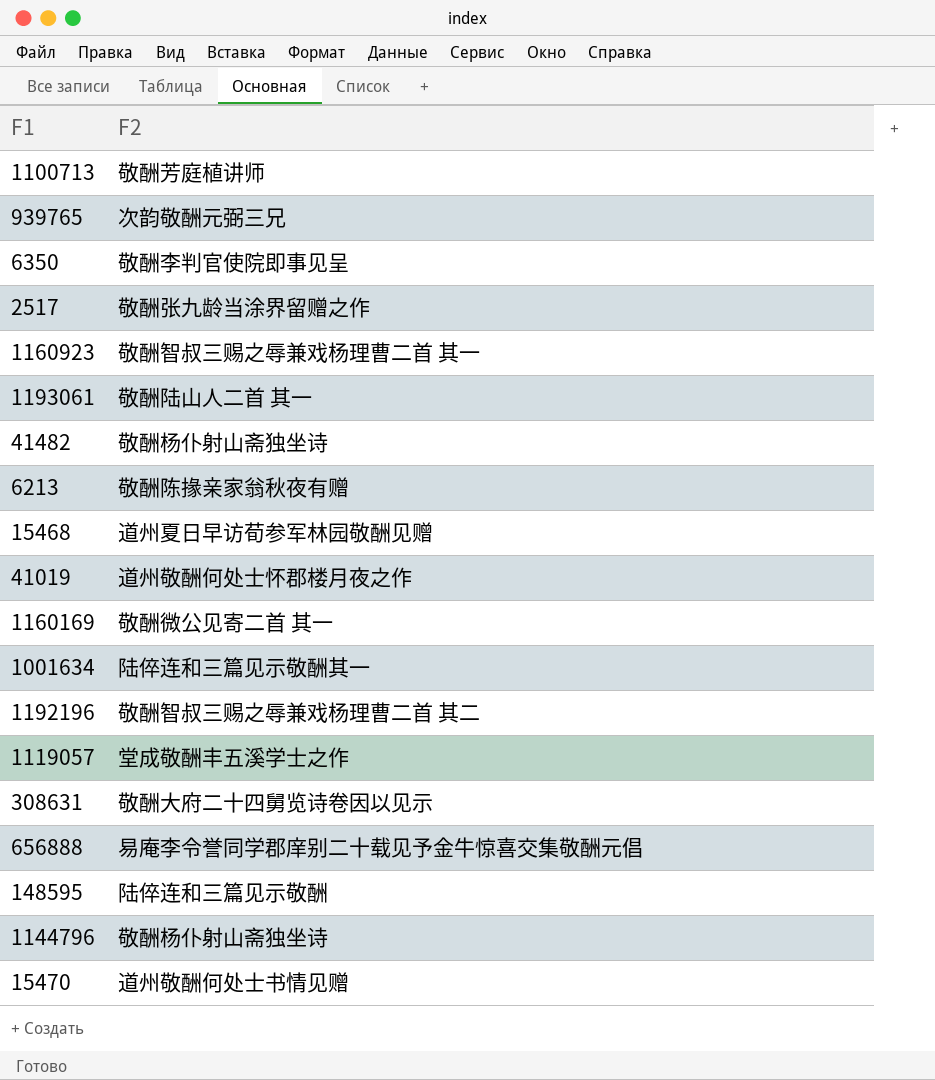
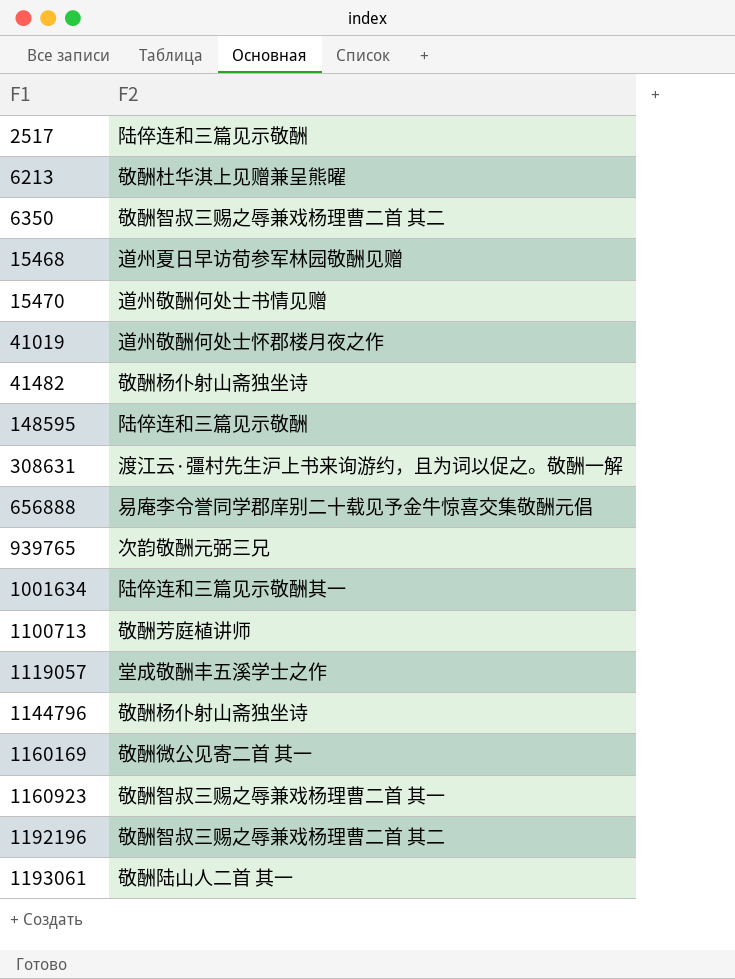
row order: none -> F1 ascending
2517 | F2: 敬酬张九龄当涂界留赠之作 -> 陆倅连和三篇见示敬酬
6213 | F2: 敬酬陈掾亲家翁秋夜有赠 -> 敬酬杜华淇上见赠兼呈熊曜
6350 | F2: 敬酬李判官使院即事见呈 -> 敬酬智叔三赐之辱兼戏杨理曹二首 其二
308631 | F2: 敬酬大府二十四舅览诗卷因以见示 -> 渡江云·彊村先生沪上书来询游约，且为词以促之。敬酬一解

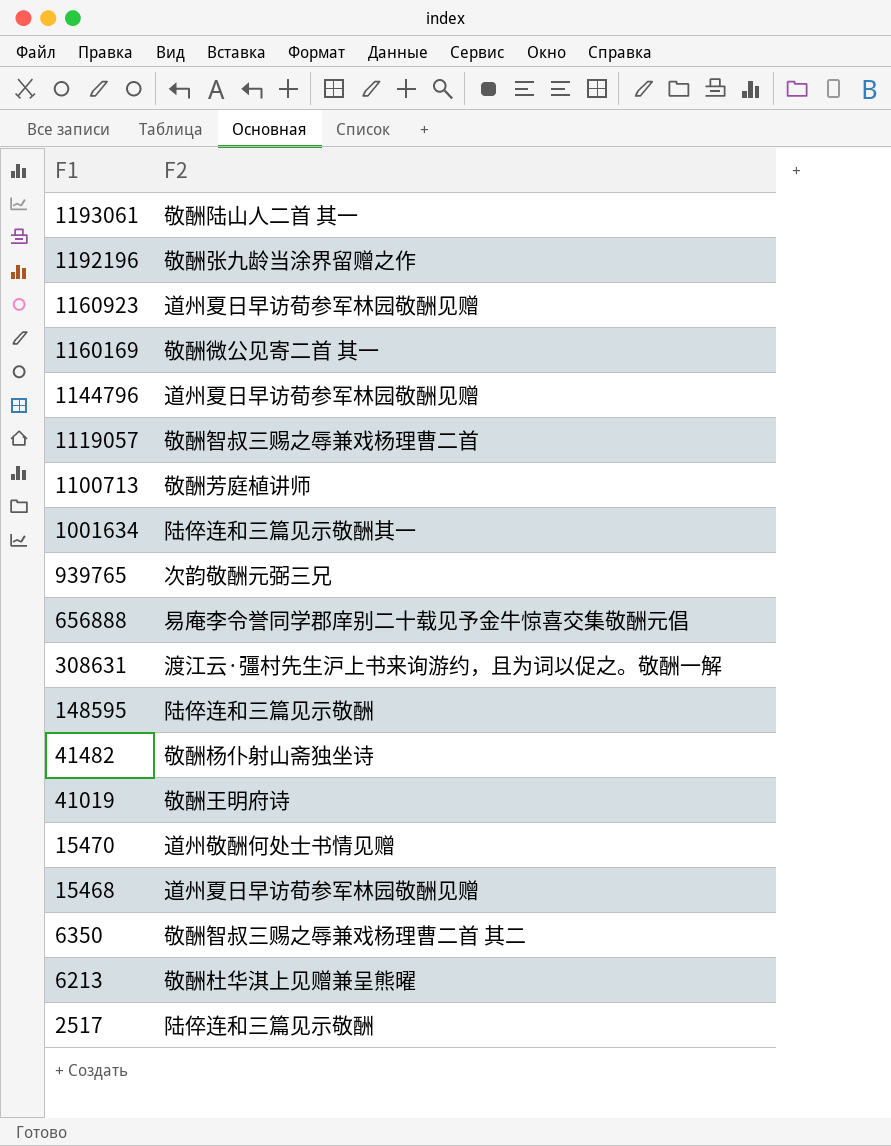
row order: F1 ascending -> F1 descending
1192196 | F2: 敬酬智叔三赐之辱兼戏杨理曹二首 其二 -> 敬酬张九龄当涂界留赠之作
1160923 | F2: 敬酬智叔三赐之辱兼戏杨理曹二首 其一 -> 道州夏日早访荀参军林园敬酬见赠
1144796 | F2: 敬酬杨仆射山斋独坐诗 -> 道州夏日早访荀参军林园敬酬见赠
1119057 | F2: 堂成敬酬丰五溪学士之作 -> 敬酬智叔三赐之辱兼戏杨理曹二首
41019 | F2: 道州敬酬何处士怀郡楼月夜之作 -> 敬酬王明府诗

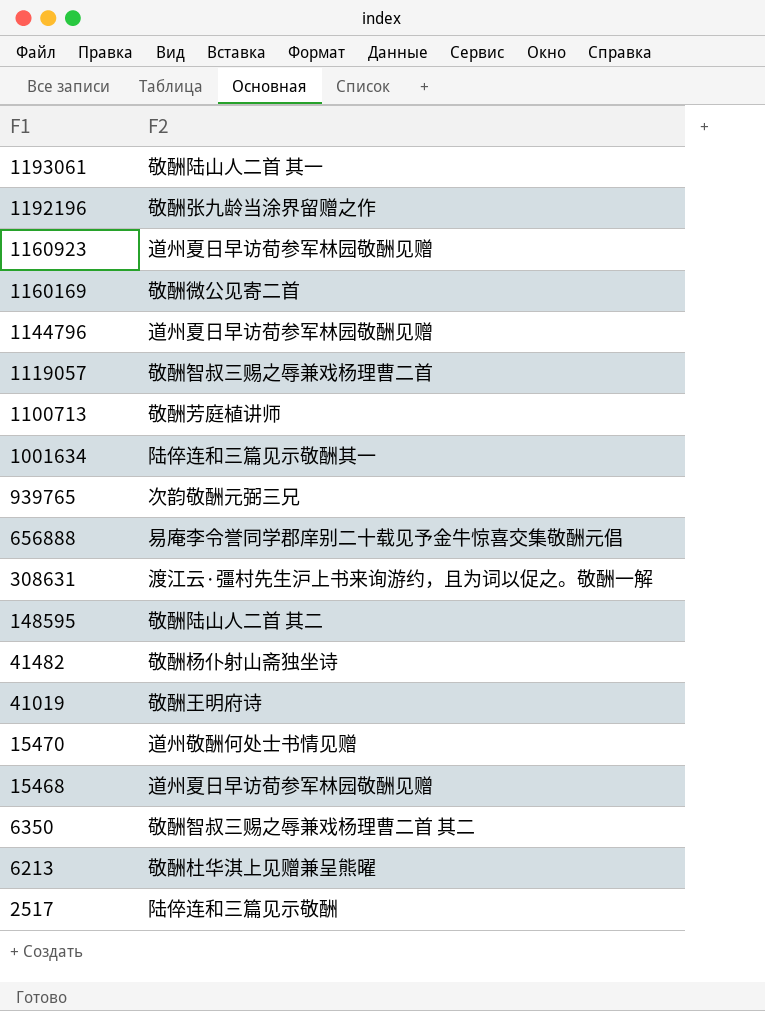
1160169 | F2: 敬酬微公见寄二首 其一 -> 敬酬微公见寄二首
148595 | F2: 陆倅连和三篇见示敬酬 -> 敬酬陆山人二首 其二

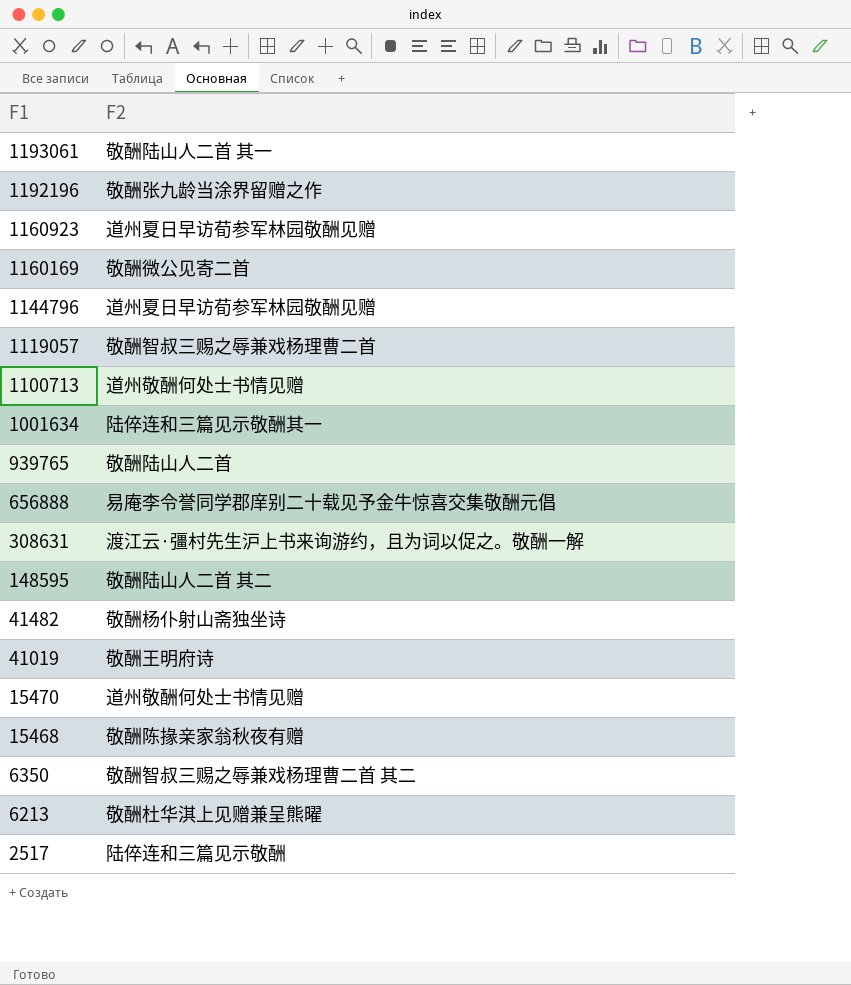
1100713 | F2: 敬酬芳庭植讲师 -> 道州敬酬何处士书情见赠
939765 | F2: 次韵敬酬元弼三兄 -> 敬酬陆山人二首
15468 | F2: 道州夏日早访荀参军林园敬酬见赠 -> 敬酬陈掾亲家翁秋夜有赠

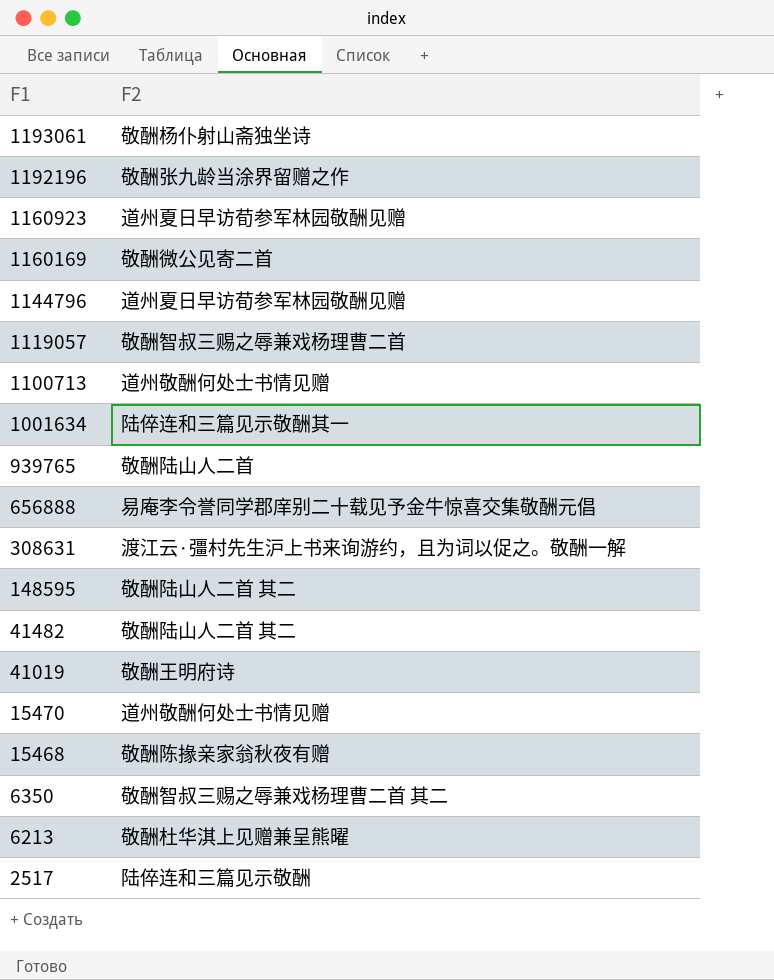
1193061 | F2: 敬酬陆山人二首 其一 -> 敬酬杨仆射山斋独坐诗
41482 | F2: 敬酬杨仆射山斋独坐诗 -> 敬酬陆山人二首 其二

